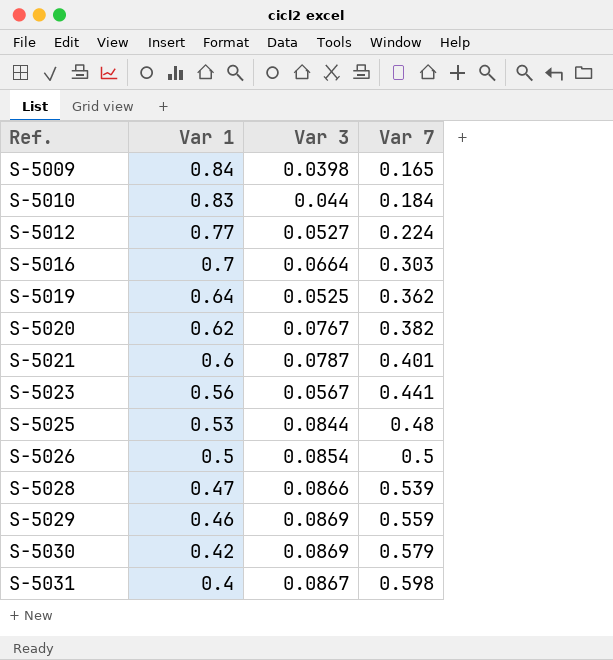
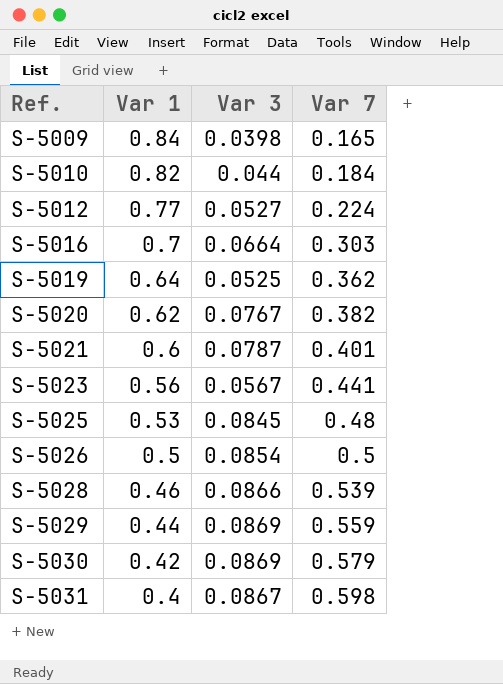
S-5010 | Var 1: 0.83 -> 0.82
S-5025 | Var 3: 0.0844 -> 0.0845
S-5028 | Var 1: 0.47 -> 0.46
S-5029 | Var 1: 0.46 -> 0.44

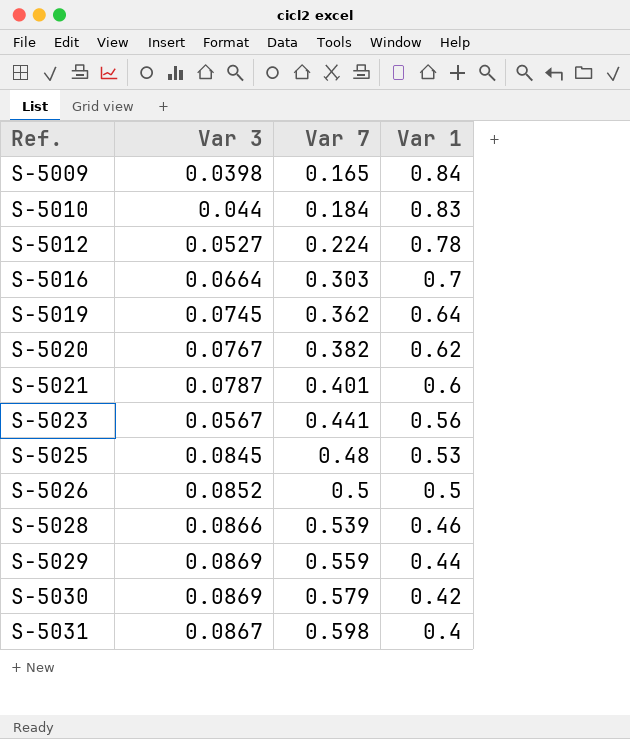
column Var 1 | position: 2 -> 4
S-5010 | Var 1: 0.82 -> 0.83
S-5012 | Var 1: 0.77 -> 0.78
S-5019 | Var 3: 0.0525 -> 0.0745
S-5026 | Var 3: 0.0854 -> 0.0852

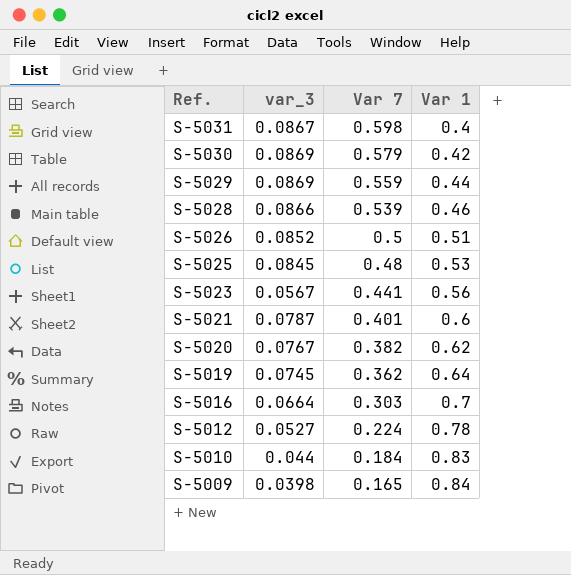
row order: Ref. ascending -> Ref. descending
column name: Var 3 -> var_3
S-5026 | Var 1: 0.5 -> 0.51

